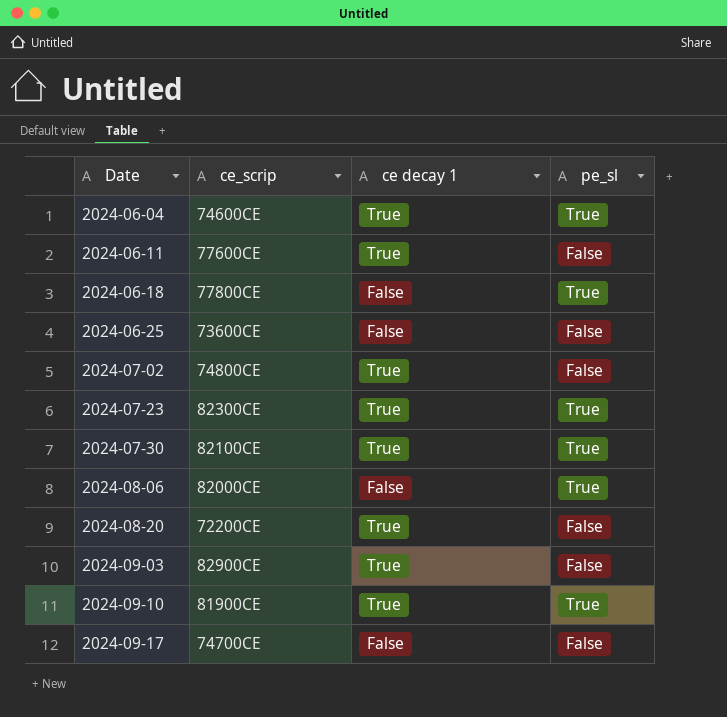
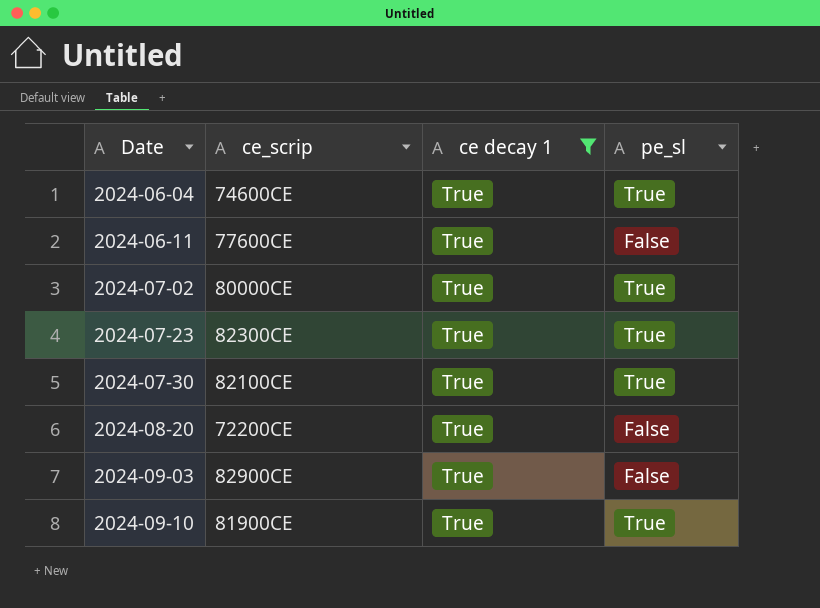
filter: none -> ce decay 1 = True
2024-07-02 | ce_scrip: 74800CE -> 80000CE
2024-07-02 | pe_sl: False -> True

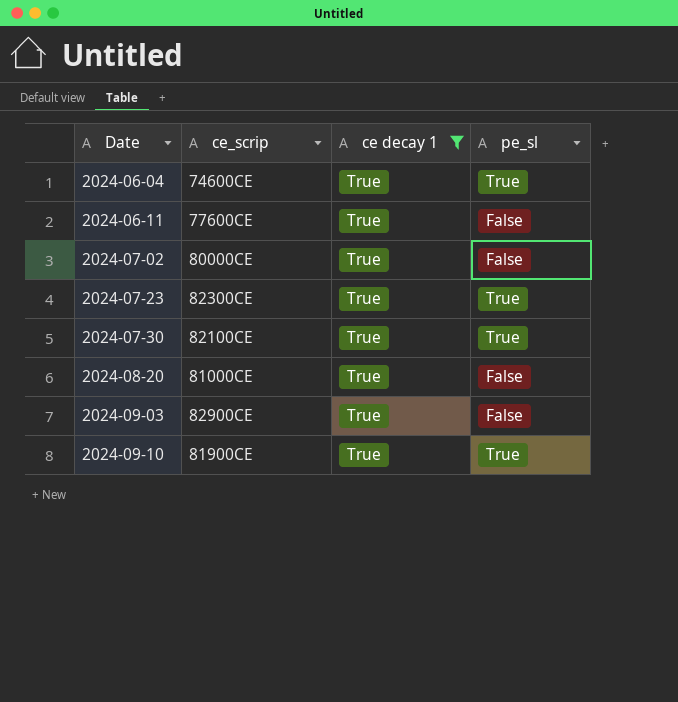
2024-07-02 | pe_sl: True -> False
2024-08-20 | ce_scrip: 72200CE -> 81000CE

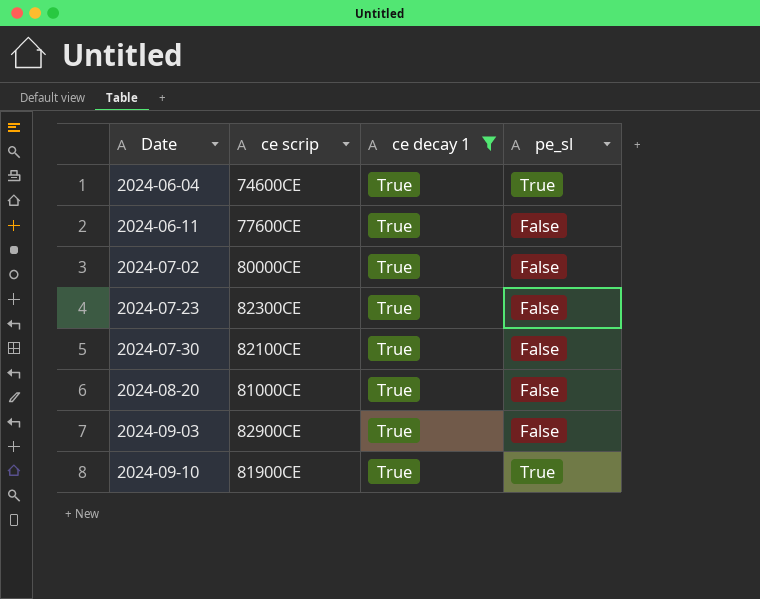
column name: ce_scrip -> ce scrip
2024-07-23 | pe_sl: True -> False
2024-07-30 | pe_sl: True -> False

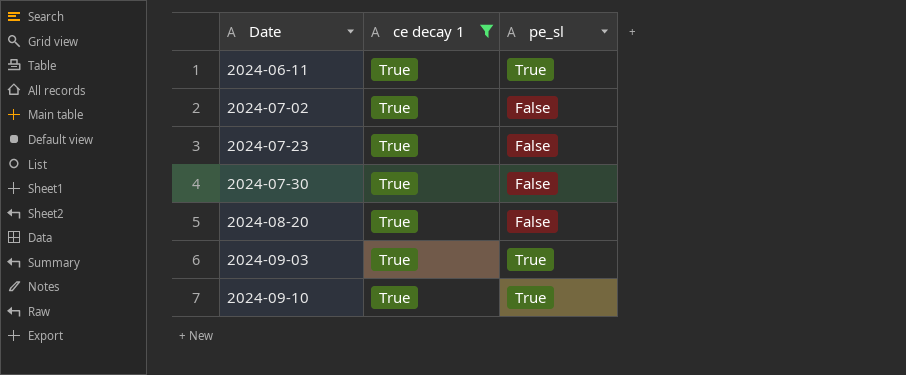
column ce scrip | position: 2 -> none
row 2024-06-04: 74600CE | True | True -> none
2024-06-11 | pe_sl: False -> True
2024-09-03 | pe_sl: False -> True

